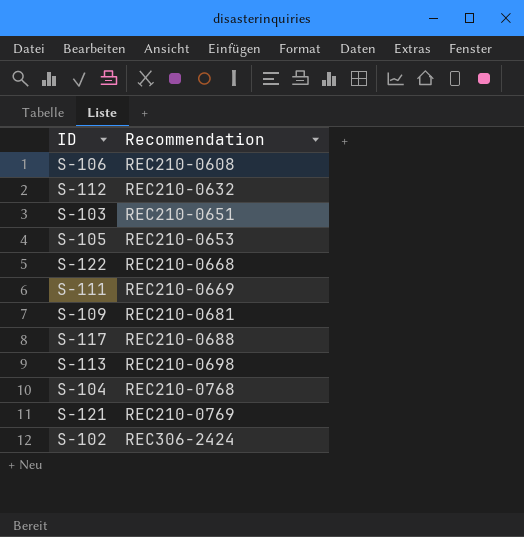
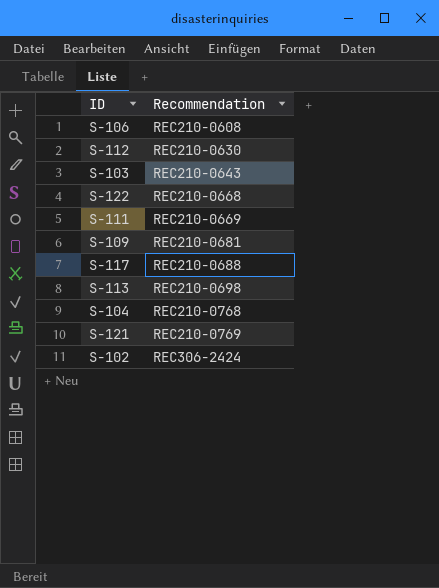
row S-105: REC210-0653 -> none
S-112 | Recommendation: REC210-0632 -> REC210-0630
S-103 | Recommendation: REC210-0651 -> REC210-0643

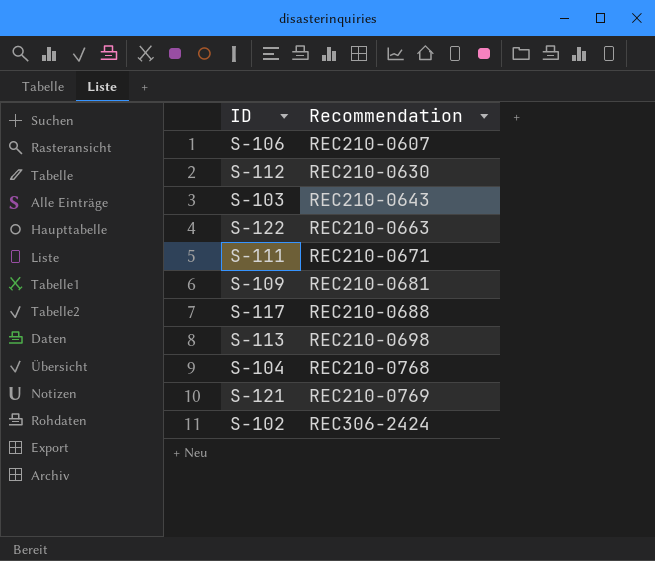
S-106 | Recommendation: REC210-0608 -> REC210-0607
S-122 | Recommendation: REC210-0668 -> REC210-0663
S-111 | Recommendation: REC210-0669 -> REC210-0671

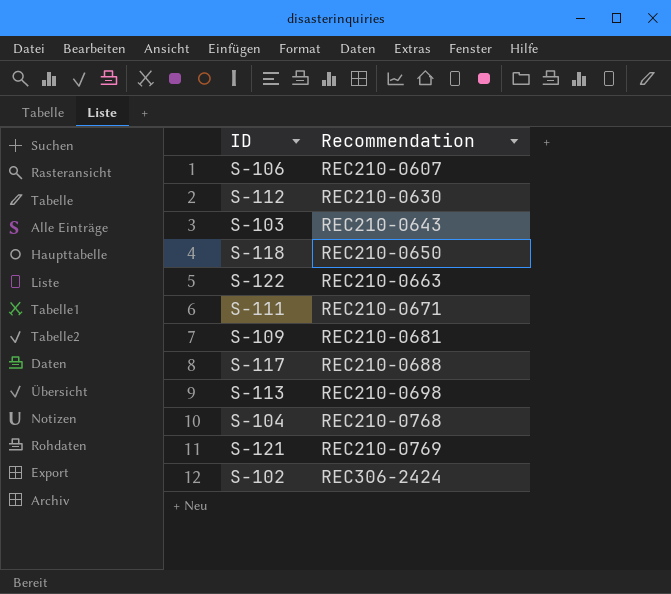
row S-118: none -> REC210-0650

